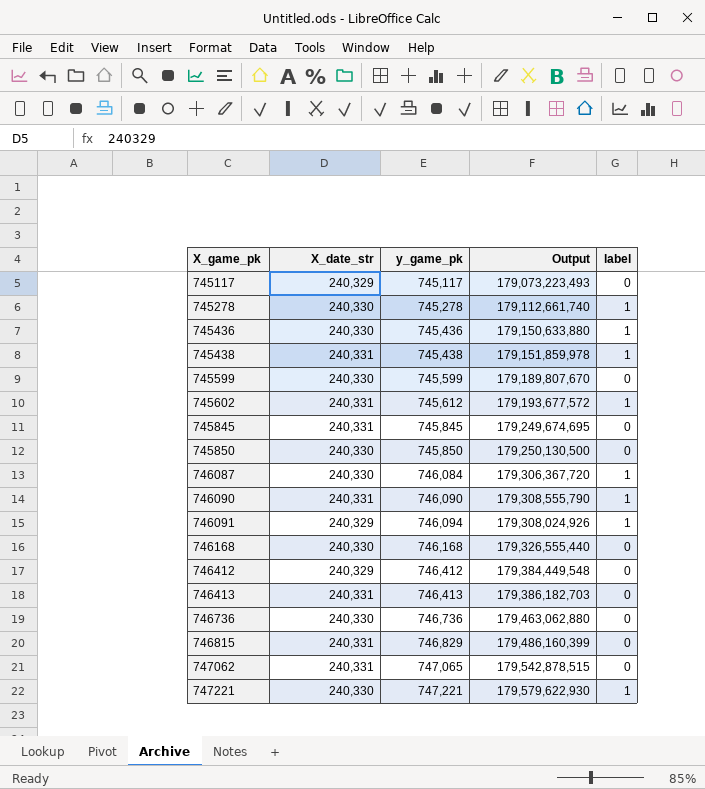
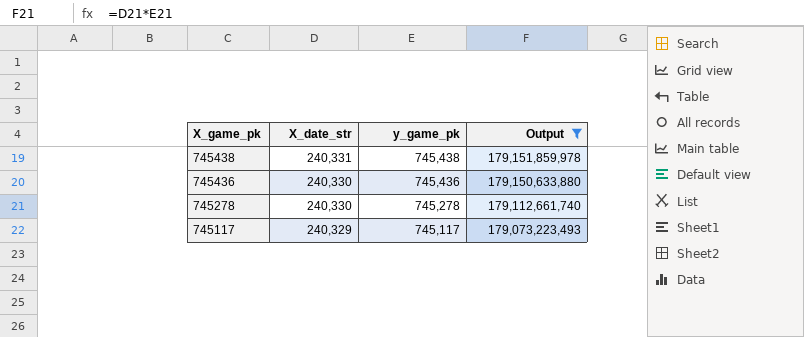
filter: none -> Output <= 179,151,859,978
row order: X_game_pk ascending -> X_game_pk descending
column label | position: 5 -> none

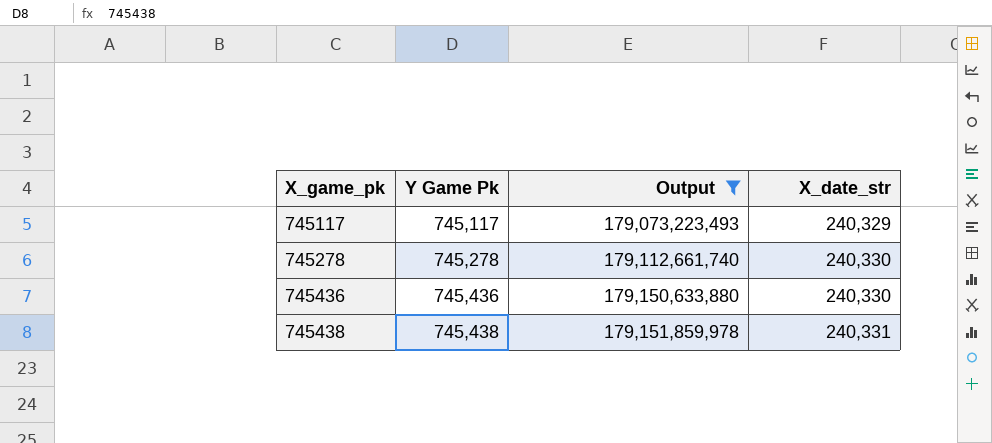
row order: X_game_pk descending -> X_game_pk ascending
column name: y_game_pk -> Y Game Pk
column X_date_str | position: 2 -> 4

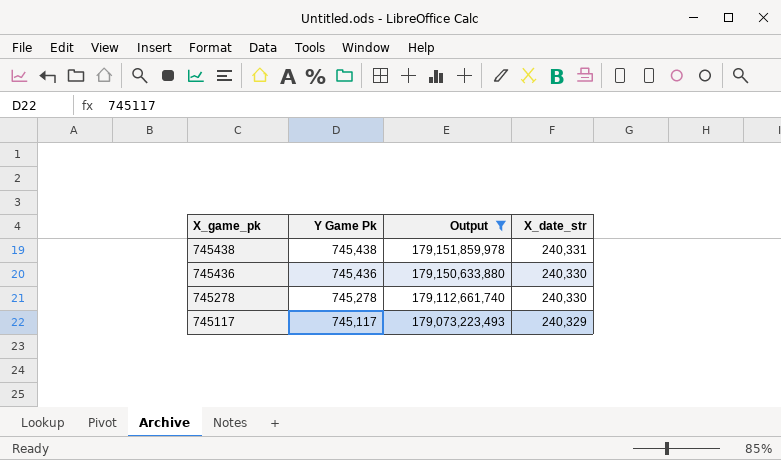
row order: X_game_pk ascending -> X_game_pk descending

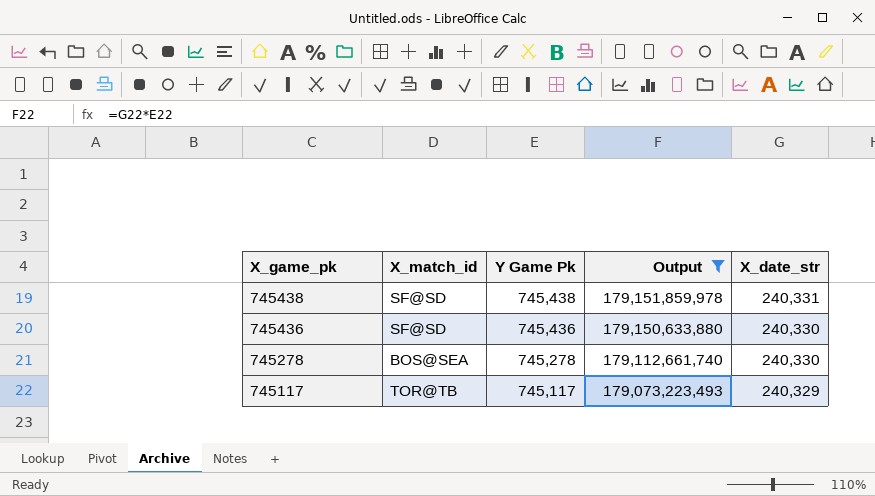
column X_match_id | position: none -> 2

